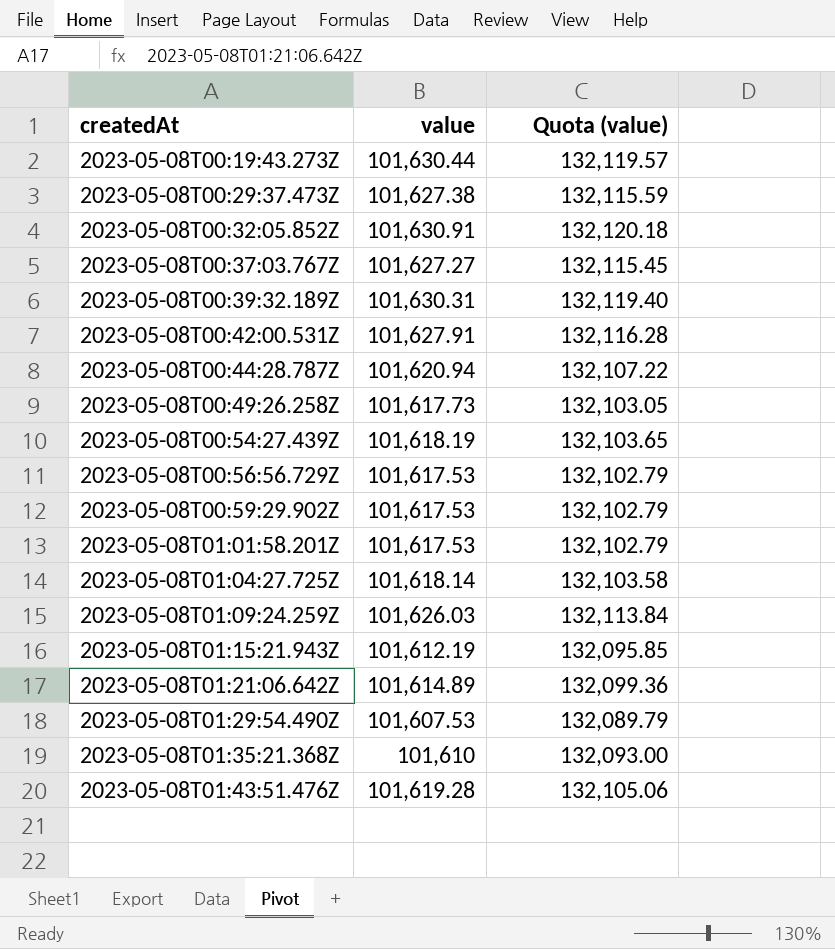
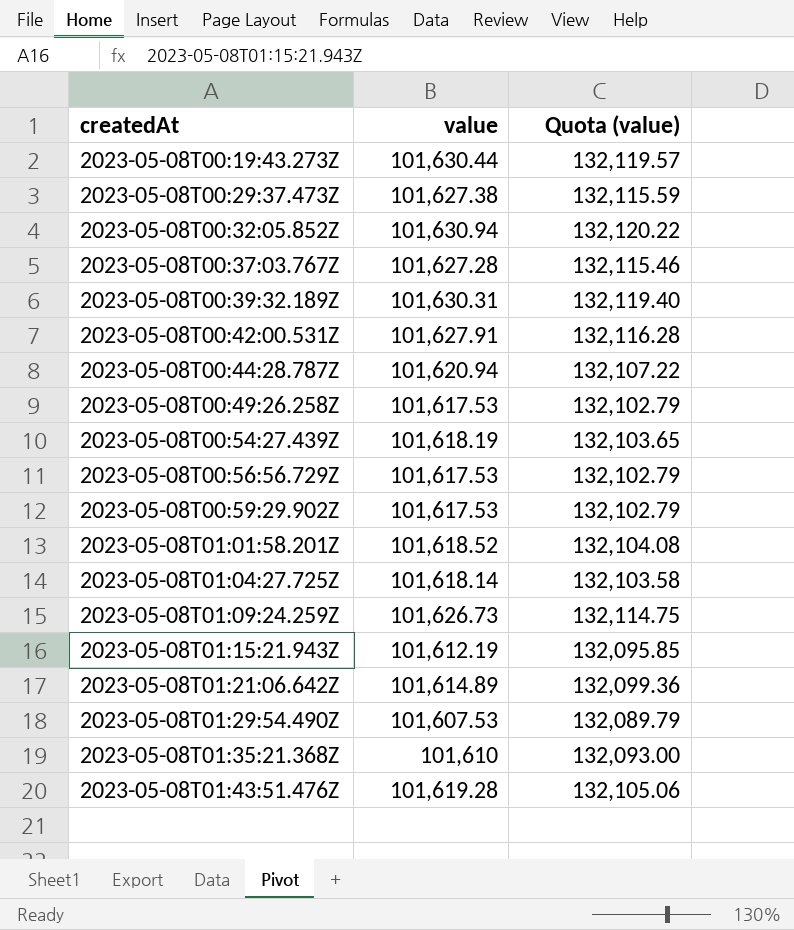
2023-05-08T00:32:05.852Z | value: 101,630.91 -> 101,630.94
2023-05-08T00:32:05.852Z | Quota (value): 132,120.18 -> 132,120.22
2023-05-08T00:37:03.767Z | value: 101,627.27 -> 101,627.28
2023-05-08T00:37:03.767Z | Quota (value): 132,115.45 -> 132,115.46
2023-05-08T00:49:26.258Z | value: 101,617.73 -> 101,617.53
2023-05-08T00:49:26.258Z | Quota (value): 132,103.05 -> 132,102.79
2023-05-08T01:01:58.201Z | value: 101,617.53 -> 101,618.52
2023-05-08T01:01:58.201Z | Quota (value): 132,102.79 -> 132,104.08
2023-05-08T01:09:24.259Z | value: 101,626.03 -> 101,626.73
2023-05-08T01:09:24.259Z | Quota (value): 132,113.84 -> 132,114.75

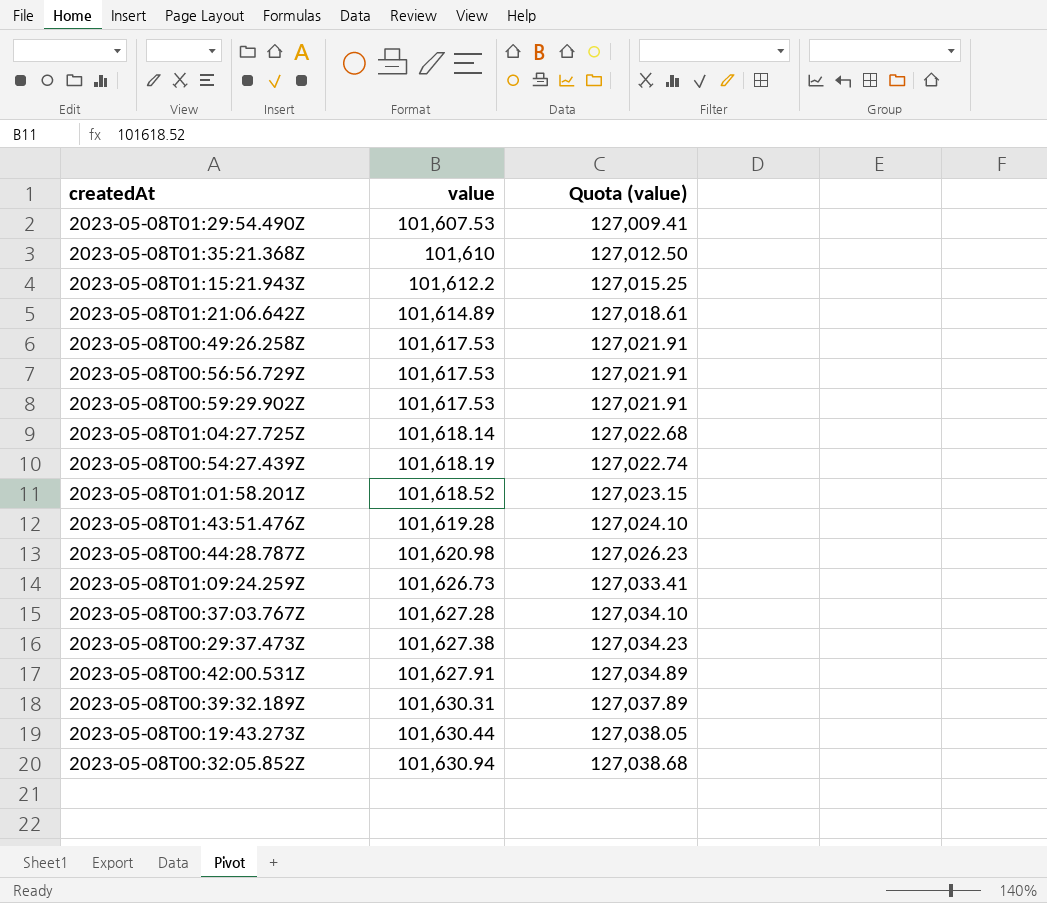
row order: createdAt ascending -> value ascending
column Quota (value) | formula: [value] * 1.3 -> [value] * 1.25
2023-05-08T01:15:21.943Z | value: 101,612.19 -> 101,612.2
2023-05-08T00:44:28.787Z | value: 101,620.94 -> 101,620.98

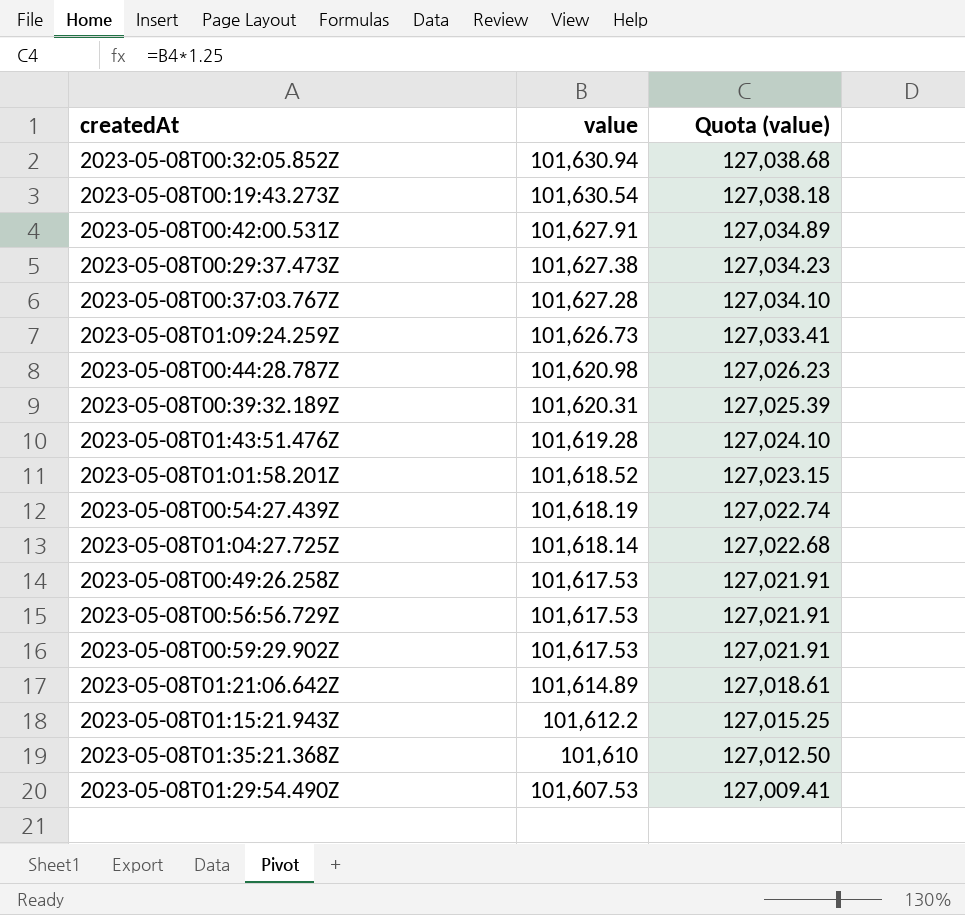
row order: value ascending -> value descending
2023-05-08T00:19:43.273Z | value: 101,630.44 -> 101,630.54
2023-05-08T00:19:43.273Z | Quota (value): 127,038.05 -> 127,038.18
2023-05-08T00:39:32.189Z | value: 101,630.31 -> 101,620.31
2023-05-08T00:39:32.189Z | Quota (value): 127,037.89 -> 127,025.39

